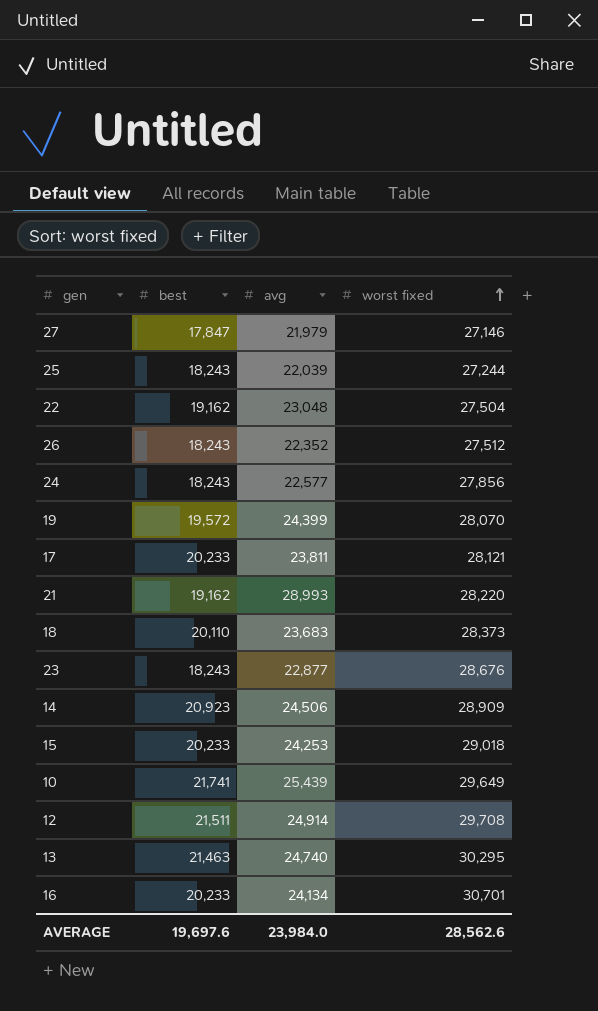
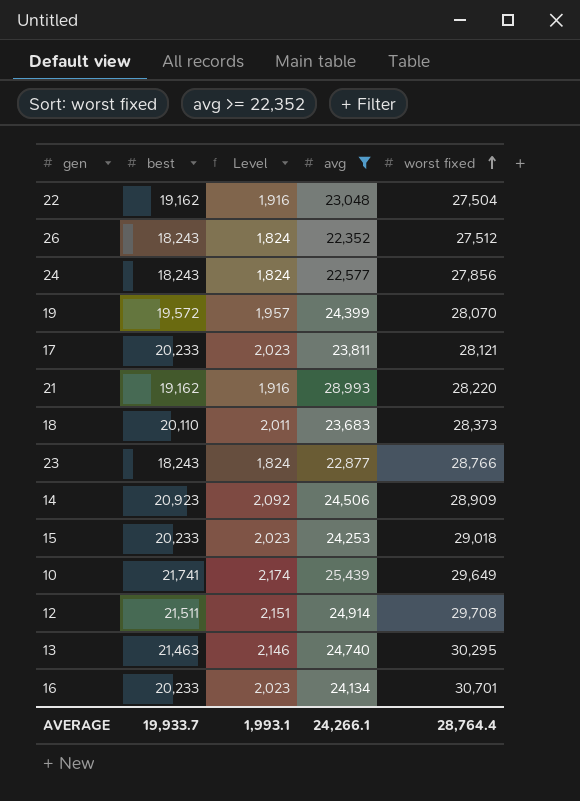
filter: none -> avg >= 22,352
column Level | formula: none -> [best] * 0.1
23 | worst fixed: 28,676 -> 28,766
AVERAGE | best: 19,697.6 -> 19,933.7
AVERAGE | avg: 23,984.0 -> 24,266.1
AVERAGE | worst fixed: 28,562.6 -> 28,764.4

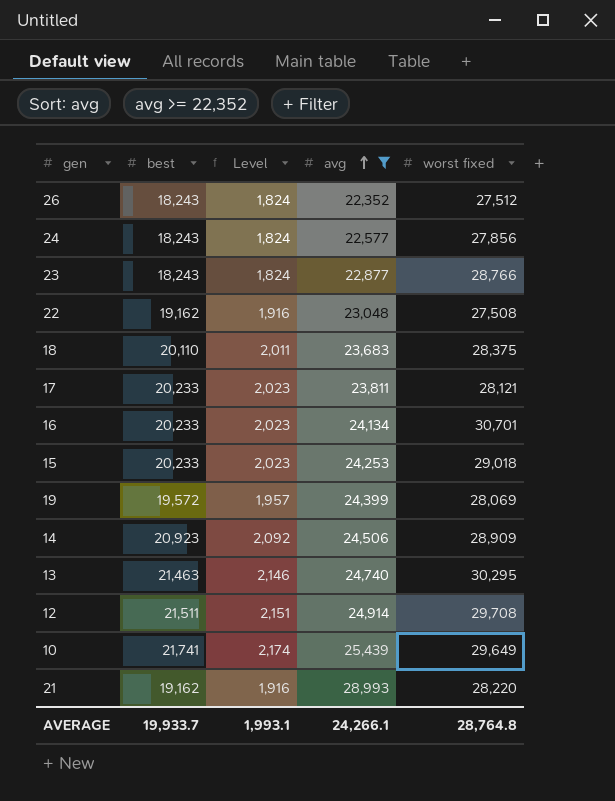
row order: worst fixed ascending -> avg ascending
22 | worst fixed: 27,504 -> 27,508
18 | worst fixed: 28,373 -> 28,375
19 | worst fixed: 28,070 -> 28,069
AVERAGE | worst fixed: 28,764.4 -> 28,764.8

